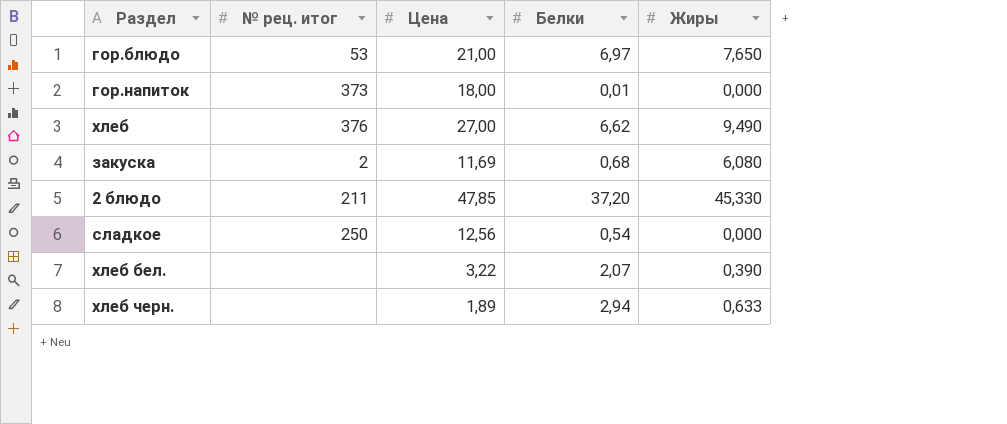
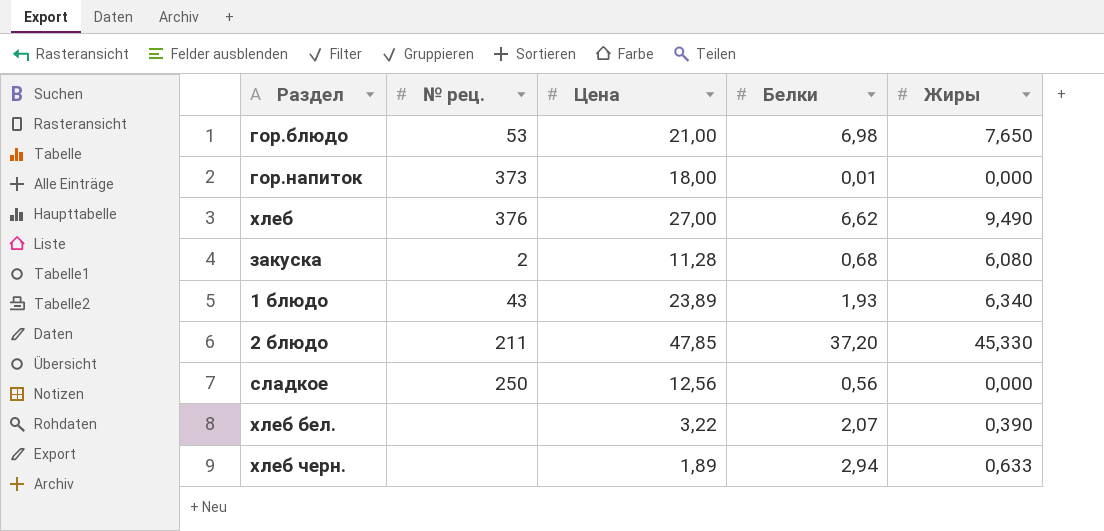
column name: № рец. итог -> № рец.
гор.блюдо | Белки: 6,97 -> 6,98
закуска | Цена: 11,69 -> 11,28
row 1 блюдо: none -> 43 | 23,89 | 1,93 | 6,340
сладкое | Белки: 0,54 -> 0,56

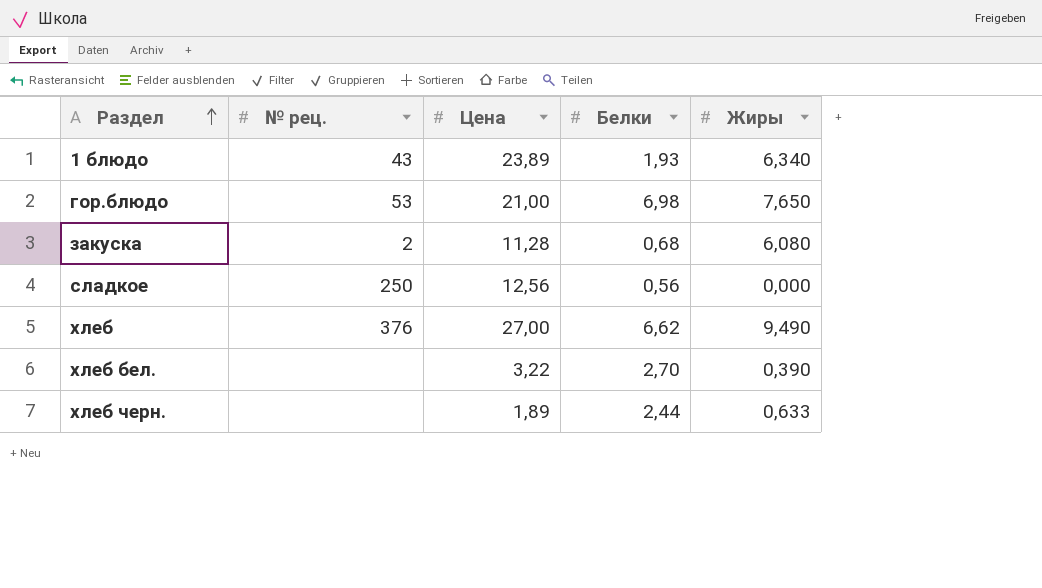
row order: none -> Раздел ascending
row гор.напиток: 373 | 18,00 | 0,01 | 0,000 -> none
row 2 блюдо: 211 | 47,85 | 37,20 | 45,330 -> none
хлеб бел. | Белки: 2,07 -> 2,70
хлеб черн. | Белки: 2,94 -> 2,44

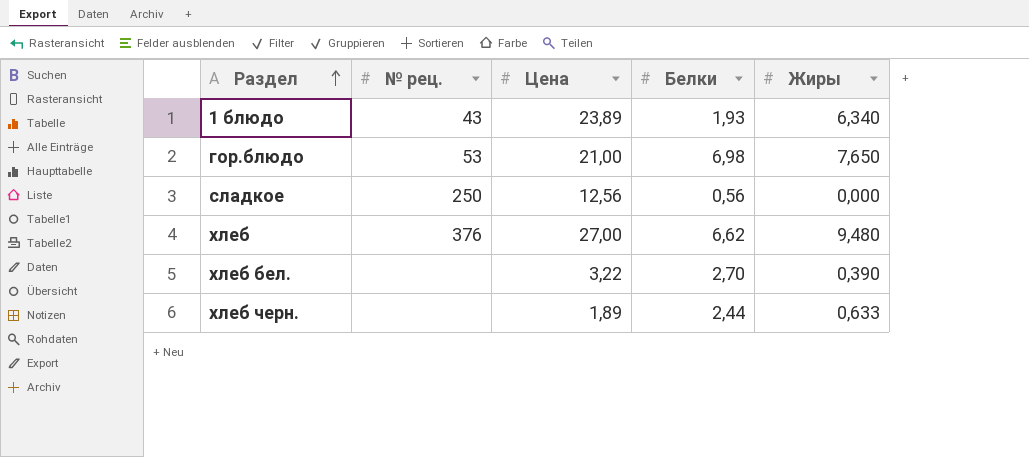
row закуска: 2 | 11,28 | 0,68 | 6,080 -> none
хлеб | Жиры: 9,490 -> 9,480

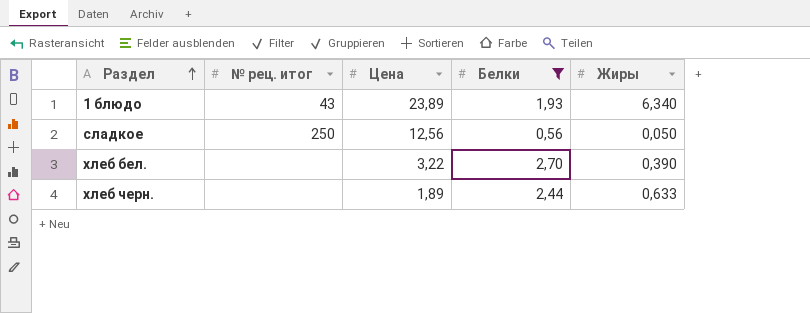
filter: none -> Белки <= 2,70
column name: № рец. -> № рец. итог
сладкое | Жиры: 0,000 -> 0,050

